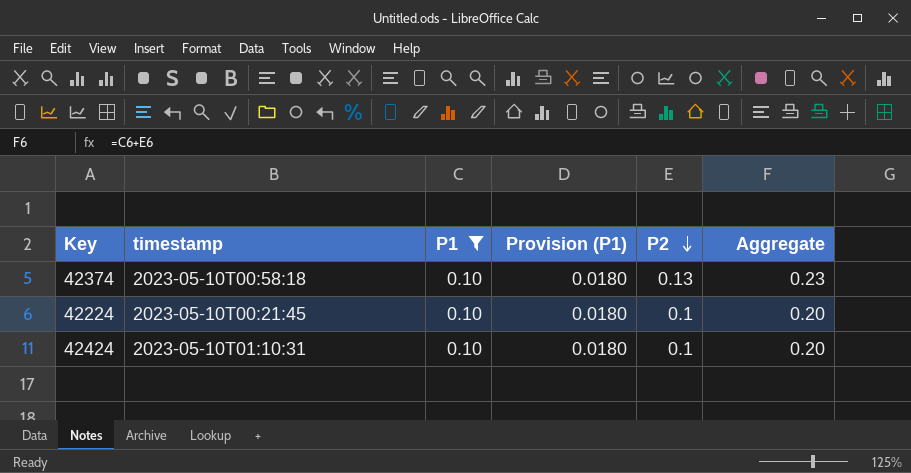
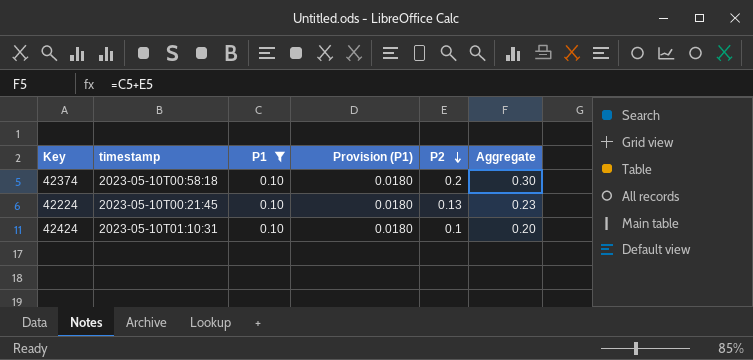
42374 | P2: 0.13 -> 0.2
42374 | Aggregate: 0.23 -> 0.30
42224 | P2: 0.1 -> 0.13
42224 | Aggregate: 0.20 -> 0.23

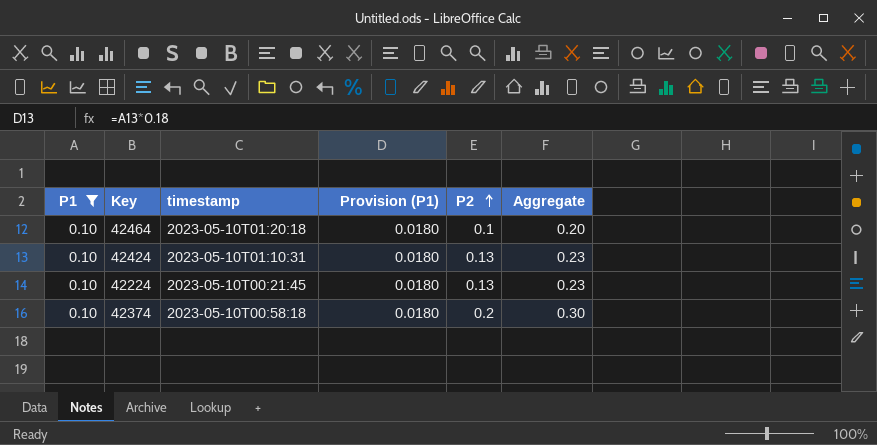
row order: P2 descending -> P2 ascending
column P1 | position: 3 -> 1
row 42464: none -> 0.10 | 2023-05-10T01:20:18 | 0.0180 | 0.1 | 0.20
42424 | P2: 0.1 -> 0.13
42424 | Aggregate: 0.20 -> 0.23

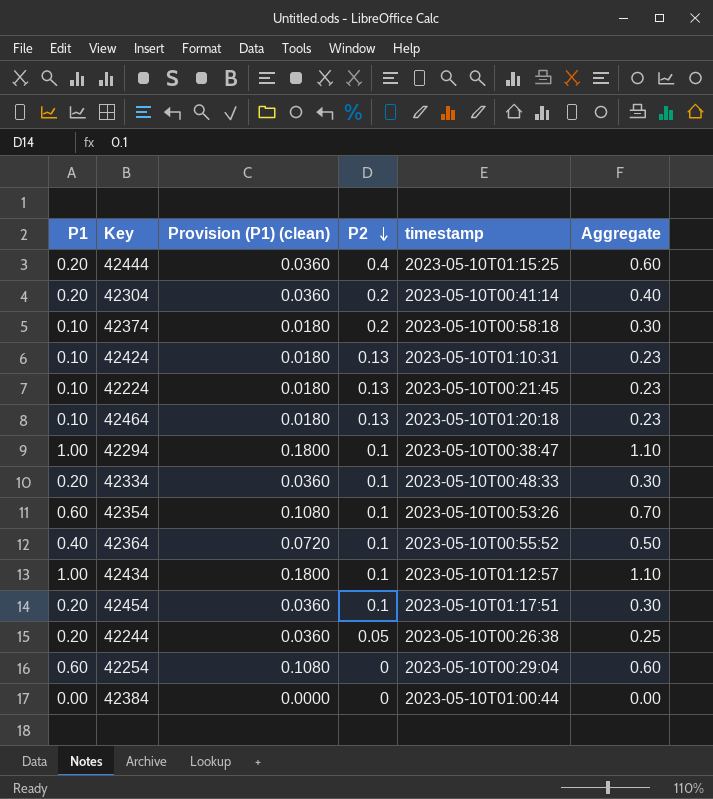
filter: P1 = 0.10 -> none
row order: P2 ascending -> P2 descending
column name: Provision (P1) -> Provision (P1) (clean)
column timestamp | position: 3 -> 5
42464 | P2: 0.1 -> 0.13
42464 | Aggregate: 0.20 -> 0.23

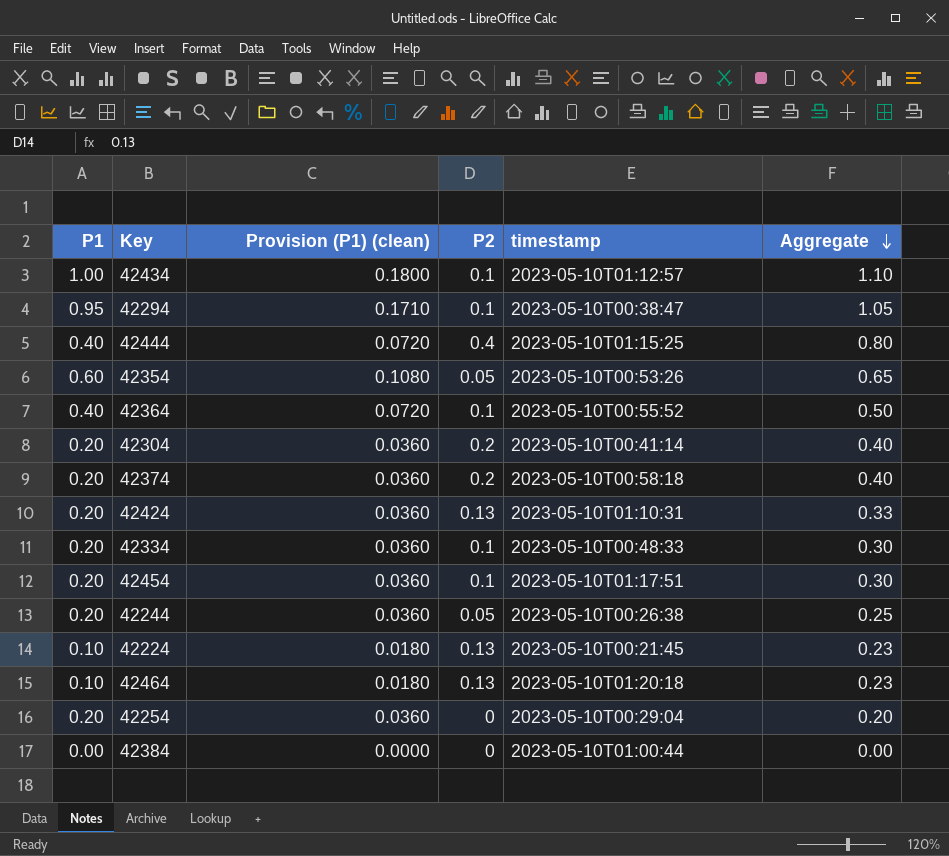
row order: P2 descending -> Aggregate descending
42294 | P1: 1.00 -> 0.95
42294 | Provision (P1) (clean): 0.1800 -> 0.1710
42294 | Aggregate: 1.10 -> 1.05
42444 | P1: 0.20 -> 0.40
42444 | Provision (P1) (clean): 0.0360 -> 0.0720
42444 | Aggregate: 0.60 -> 0.80
42354 | P2: 0.1 -> 0.05
42354 | Aggregate: 0.70 -> 0.65
42374 | P1: 0.10 -> 0.20
42374 | Provision (P1) (clean): 0.0180 -> 0.0360
42374 | Aggregate: 0.30 -> 0.40
42424 | P1: 0.10 -> 0.20
42424 | Provision (P1) (clean): 0.0180 -> 0.0360
42424 | Aggregate: 0.23 -> 0.33
42254 | P1: 0.60 -> 0.20
42254 | Provision (P1) (clean): 0.1080 -> 0.0360
42254 | Aggregate: 0.60 -> 0.20

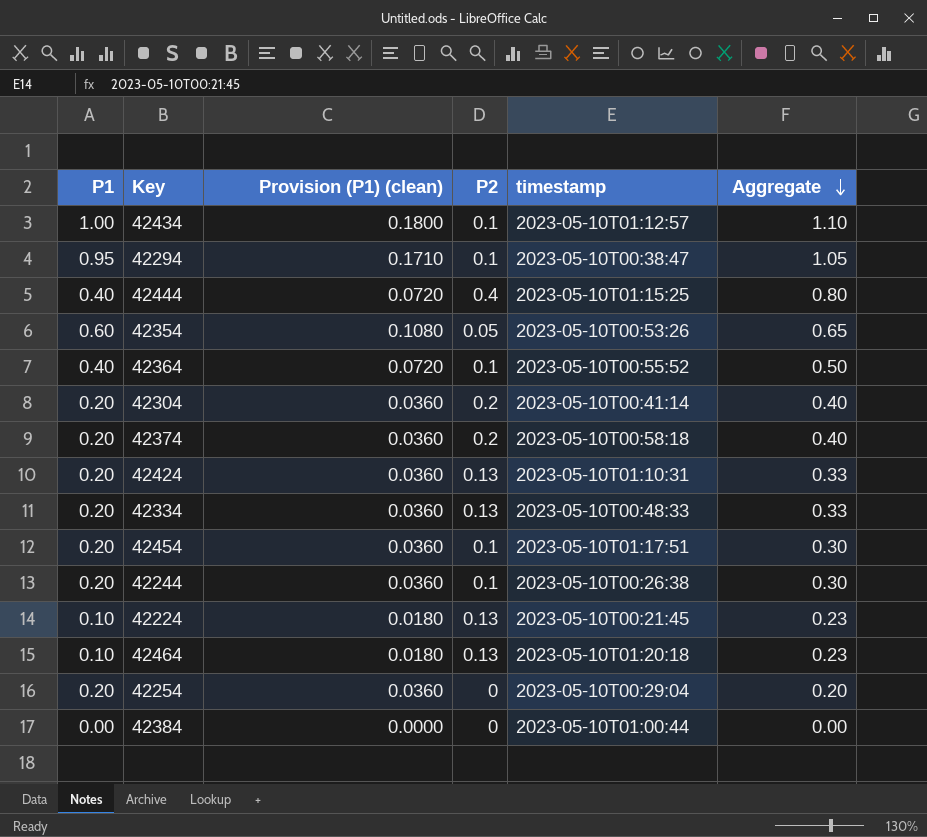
42334 | P2: 0.1 -> 0.13
42334 | Aggregate: 0.30 -> 0.33
42244 | P2: 0.05 -> 0.1
42244 | Aggregate: 0.25 -> 0.30

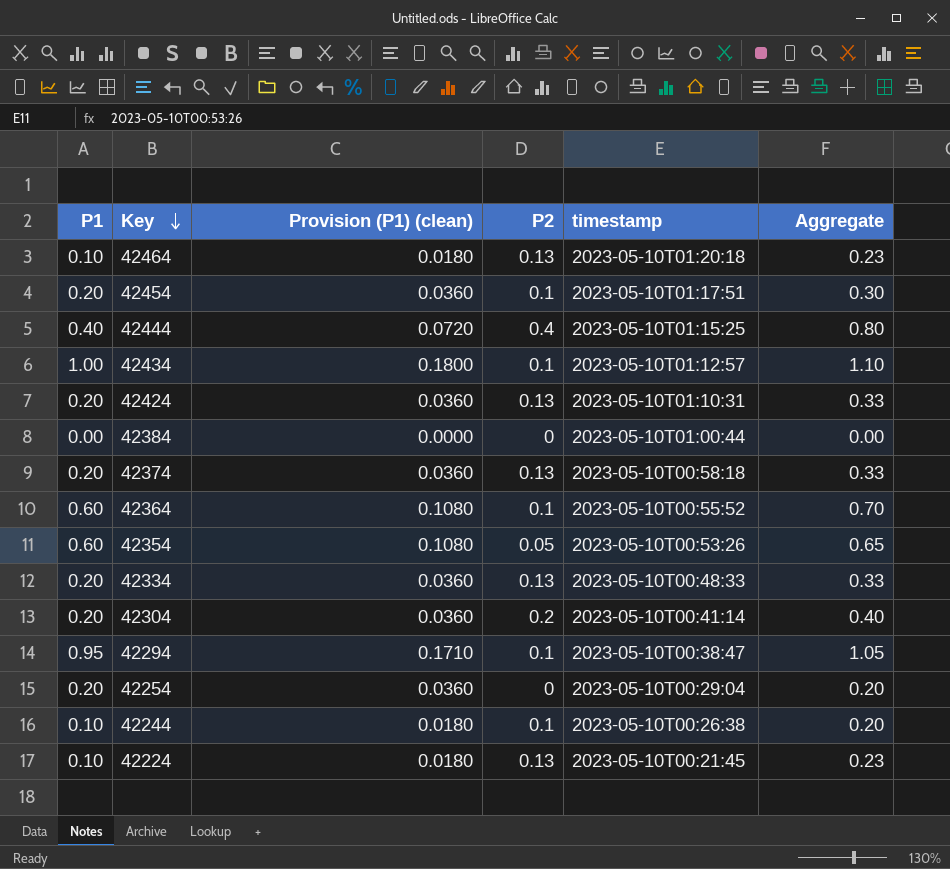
row order: Aggregate descending -> Key descending
42374 | P2: 0.2 -> 0.13
42374 | Aggregate: 0.40 -> 0.33
42364 | P1: 0.40 -> 0.60
42364 | Provision (P1) (clean): 0.0720 -> 0.1080
42364 | Aggregate: 0.50 -> 0.70
42244 | P1: 0.20 -> 0.10
42244 | Provision (P1) (clean): 0.0360 -> 0.0180
42244 | Aggregate: 0.30 -> 0.20

